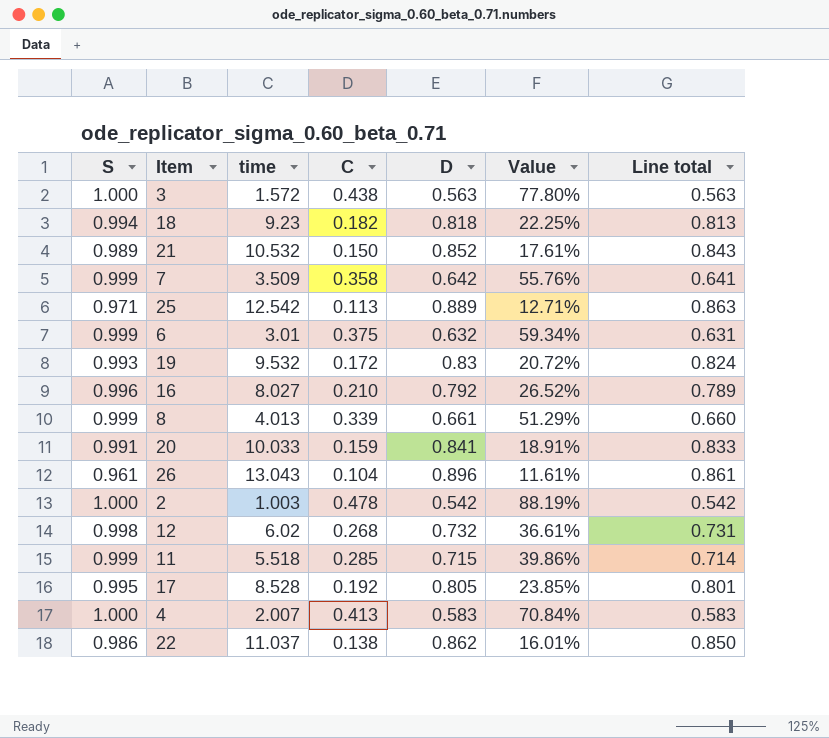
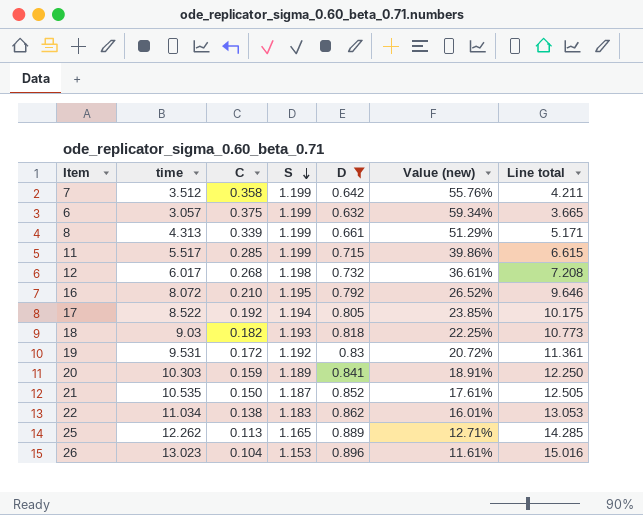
filter: none -> D >= 0.632
row order: none -> S descending
column S | position: 1 -> 4
column name: Value -> Value (new)
column Line total | formula: [S] * [D] -> [time] * [S]
7 | time: 3.509 -> 3.512
7 | S: 0.999 -> 1.199
6 | time: 3.01 -> 3.057
6 | S: 0.999 -> 1.199
8 | time: 4.013 -> 4.313
8 | S: 0.999 -> 1.199
11 | time: 5.518 -> 5.517
11 | S: 0.999 -> 1.199
12 | time: 6.02 -> 6.017
12 | S: 0.998 -> 1.198
16 | time: 8.027 -> 8.072
16 | S: 0.996 -> 1.195
17 | time: 8.528 -> 8.522
17 | S: 0.995 -> 1.194
18 | time: 9.23 -> 9.03
18 | S: 0.994 -> 1.193
19 | time: 9.532 -> 9.531
19 | S: 0.993 -> 1.192
20 | time: 10.033 -> 10.303
20 | S: 0.991 -> 1.189
21 | time: 10.532 -> 10.535
21 | S: 0.989 -> 1.187
22 | time: 11.037 -> 11.034
22 | S: 0.986 -> 1.183
25 | time: 12.542 -> 12.262
25 | S: 0.971 -> 1.165
26 | time: 13.043 -> 13.023
26 | S: 0.961 -> 1.153

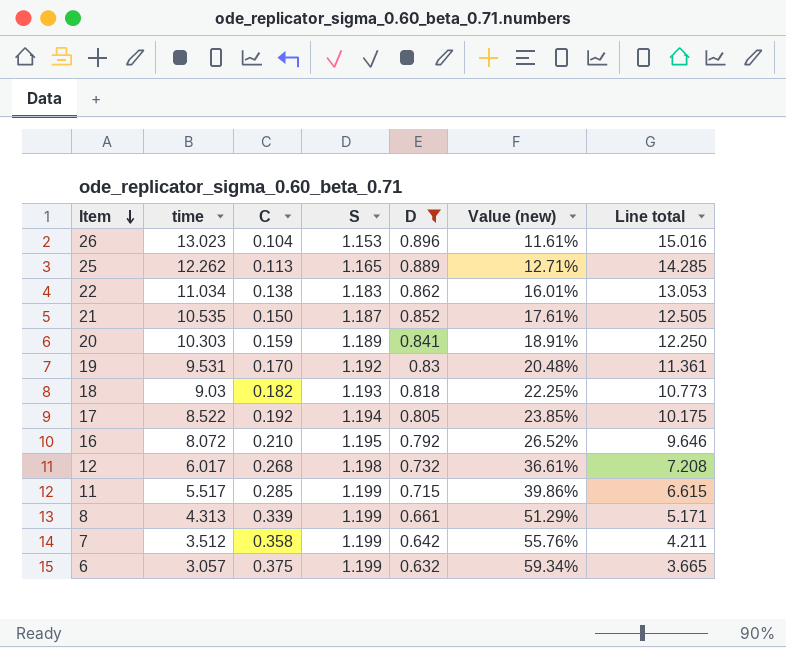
row order: S descending -> Item descending
19 | C: 0.172 -> 0.170
19 | Value (new): 20.72% -> 20.48%

